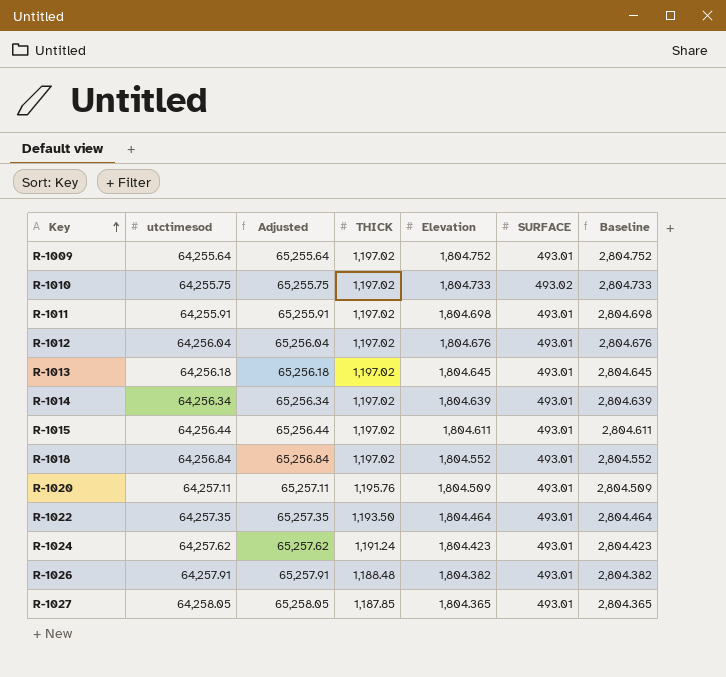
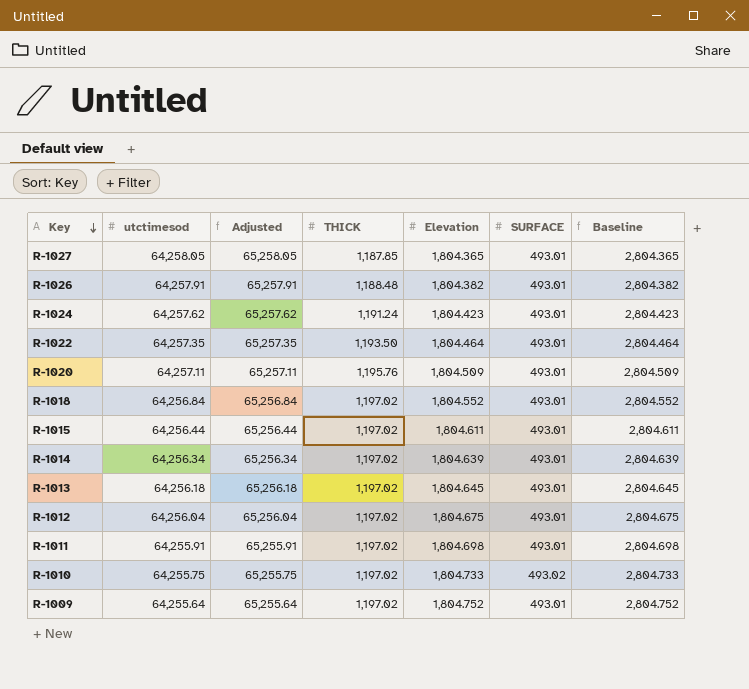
row order: Key ascending -> Key descending
R-1012 | Elevation: 1,804.676 -> 1,804.675
R-1012 | Baseline: 2,804.676 -> 2,804.675

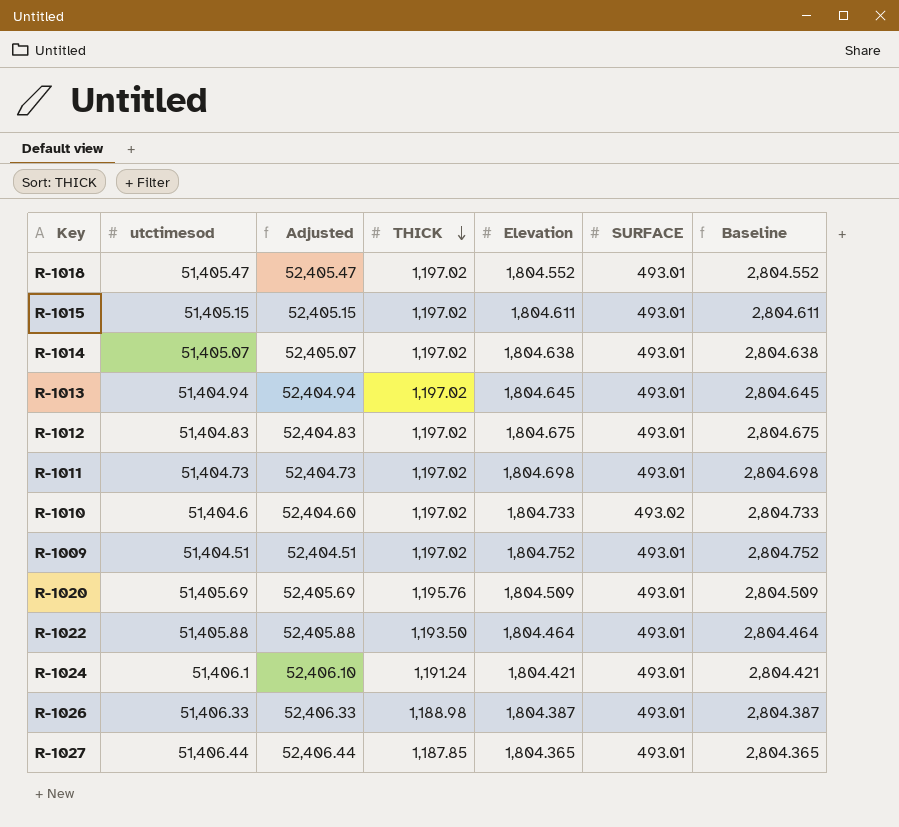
row order: Key descending -> THICK descending
R-1018 | utctimesod: 64,256.84 -> 51,405.47
R-1018 | Adjusted: 65,256.84 -> 52,405.47
R-1015 | utctimesod: 64,256.44 -> 51,405.15
R-1015 | Adjusted: 65,256.44 -> 52,405.15
R-1014 | utctimesod: 64,256.34 -> 51,405.07
R-1014 | Adjusted: 65,256.34 -> 52,405.07
R-1014 | Elevation: 1,804.639 -> 1,804.638
R-1014 | Baseline: 2,804.639 -> 2,804.638
R-1013 | utctimesod: 64,256.18 -> 51,404.94
R-1013 | Adjusted: 65,256.18 -> 52,404.94
R-1012 | utctimesod: 64,256.04 -> 51,404.83
R-1012 | Adjusted: 65,256.04 -> 52,404.83
R-1011 | utctimesod: 64,255.91 -> 51,404.73
R-1011 | Adjusted: 65,255.91 -> 52,404.73
R-1010 | utctimesod: 64,255.75 -> 51,404.6
R-1010 | Adjusted: 65,255.75 -> 52,404.60
R-1009 | utctimesod: 64,255.64 -> 51,404.51
R-1009 | Adjusted: 65,255.64 -> 52,404.51
R-1020 | utctimesod: 64,257.11 -> 51,405.69
R-1020 | Adjusted: 65,257.11 -> 52,405.69
R-1022 | utctimesod: 64,257.35 -> 51,405.88
R-1022 | Adjusted: 65,257.35 -> 52,405.88
R-1024 | utctimesod: 64,257.62 -> 51,406.1
R-1024 | Adjusted: 65,257.62 -> 52,406.10
R-1024 | Elevation: 1,804.423 -> 1,804.421
R-1024 | Baseline: 2,804.423 -> 2,804.421
R-1026 | utctimesod: 64,257.91 -> 51,406.33
R-1026 | Adjusted: 65,257.91 -> 52,406.33
R-1026 | THICK: 1,188.48 -> 1,188.98
R-1026 | Elevation: 1,804.382 -> 1,804.387
R-1026 | Baseline: 2,804.382 -> 2,804.387
R-1027 | utctimesod: 64,258.05 -> 51,406.44
R-1027 | Adjusted: 65,258.05 -> 52,406.44

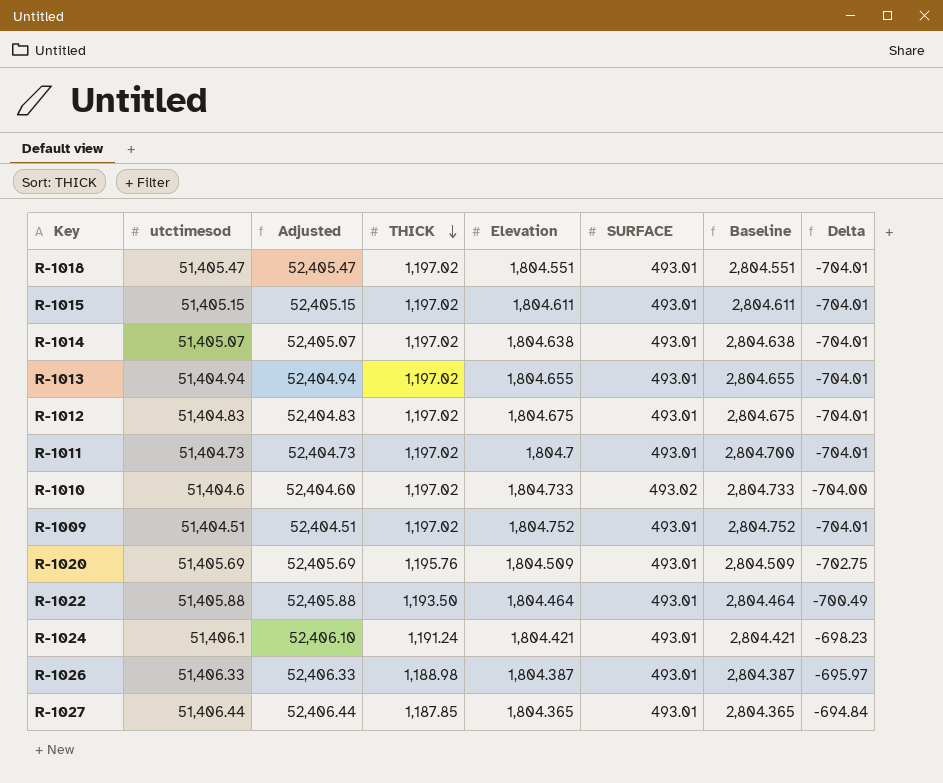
column Delta | formula: none -> [SURFACE] - [THICK]
R-1018 | Elevation: 1,804.552 -> 1,804.551
R-1018 | Baseline: 2,804.552 -> 2,804.551
R-1013 | Elevation: 1,804.645 -> 1,804.655
R-1013 | Baseline: 2,804.645 -> 2,804.655
R-1011 | Elevation: 1,804.698 -> 1,804.7
R-1011 | Baseline: 2,804.698 -> 2,804.700

